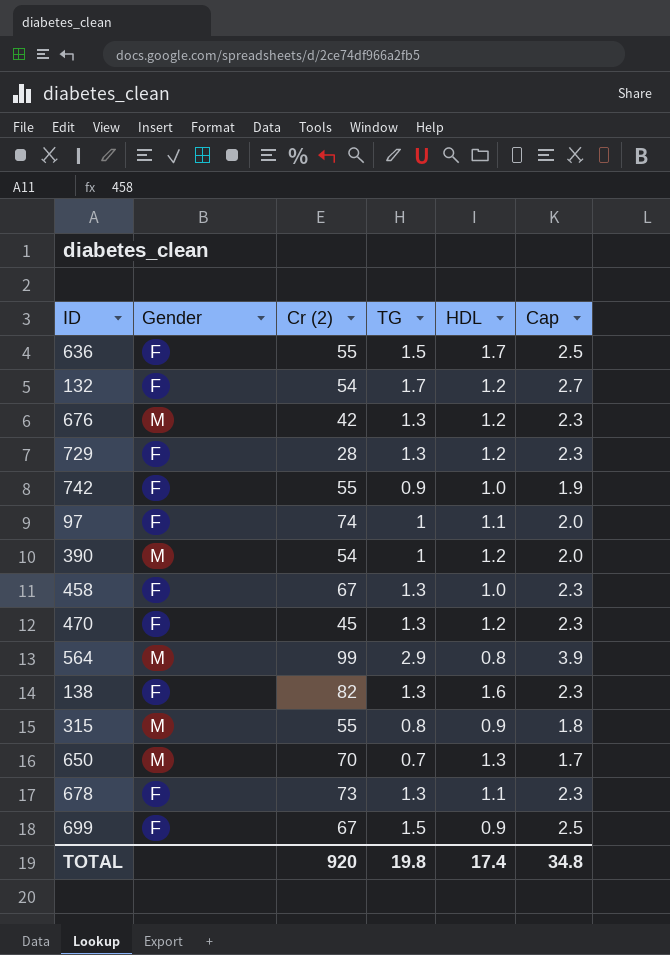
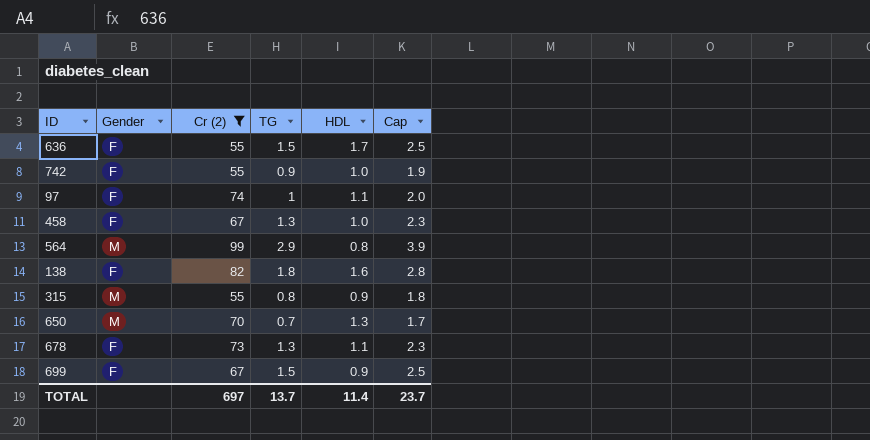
filter: none -> Cr (2) >= 55
138 | TG: 1.3 -> 1.8
138 | Cap: 2.3 -> 2.8
TOTAL | Cr (2): 920 -> 697
TOTAL | TG: 19.8 -> 13.7
TOTAL | HDL: 17.4 -> 11.4
TOTAL | Cap: 34.8 -> 23.7

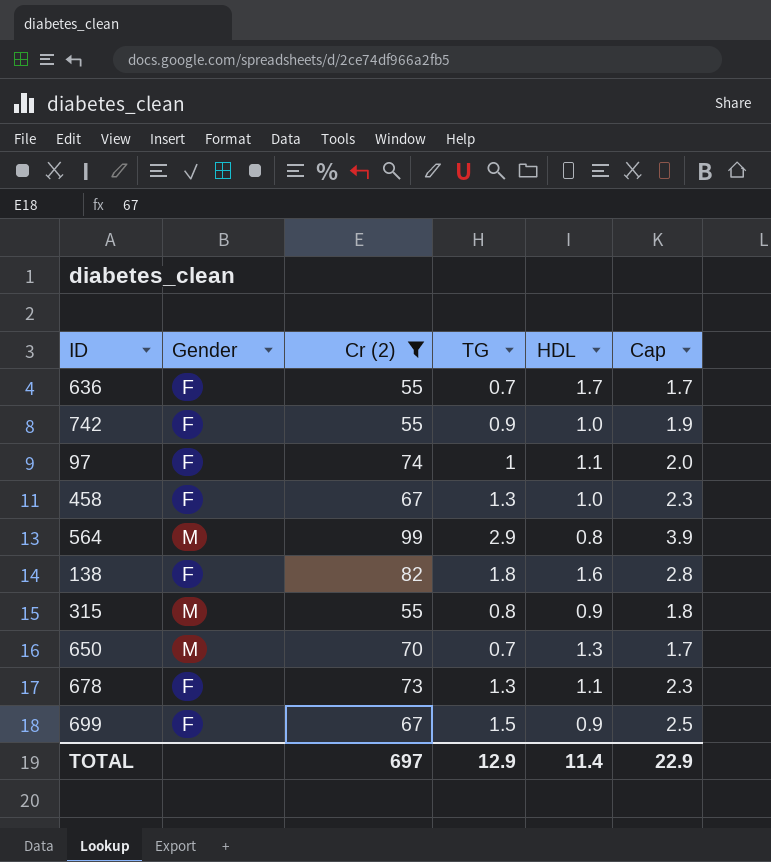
636 | TG: 1.5 -> 0.7
636 | Cap: 2.5 -> 1.7
TOTAL | TG: 13.7 -> 12.9
TOTAL | Cap: 23.7 -> 22.9

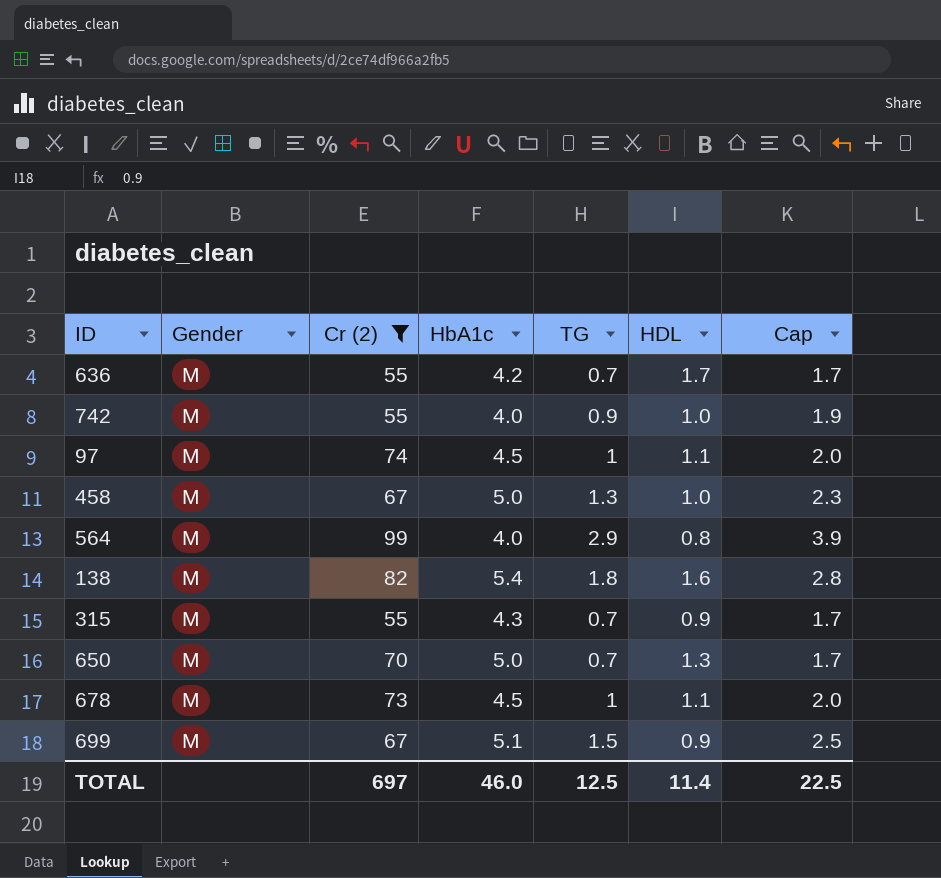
column HbA1c | position: none -> 4
636 | Gender: F -> M
742 | Gender: F -> M
97 | Gender: F -> M
458 | Gender: F -> M
138 | Gender: F -> M
315 | TG: 0.8 -> 0.7
315 | Cap: 1.8 -> 1.7
678 | Gender: F -> M
678 | TG: 1.3 -> 1
678 | Cap: 2.3 -> 2.0
699 | Gender: F -> M
TOTAL | TG: 12.9 -> 12.5
TOTAL | Cap: 22.9 -> 22.5

